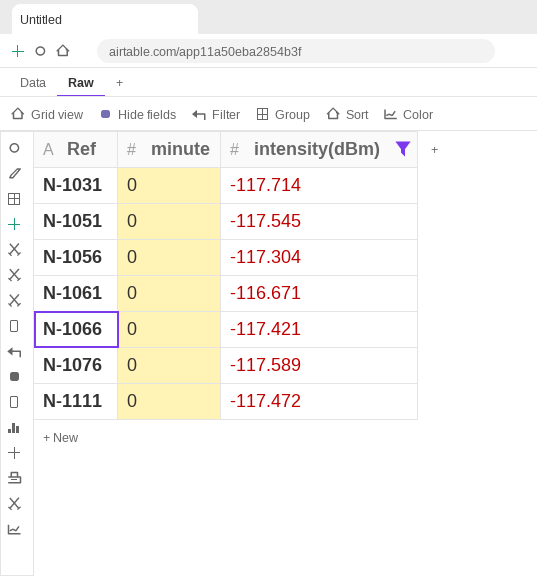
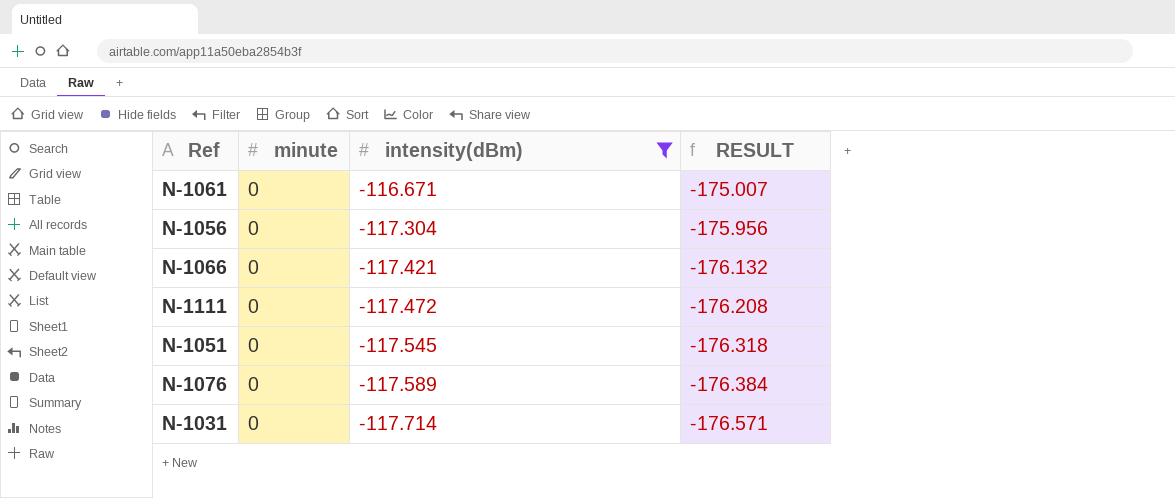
row order: Ref ascending -> intensity(dBm) descending
column RESULT | formula: none -> [intensity(dBm)] * 1.5

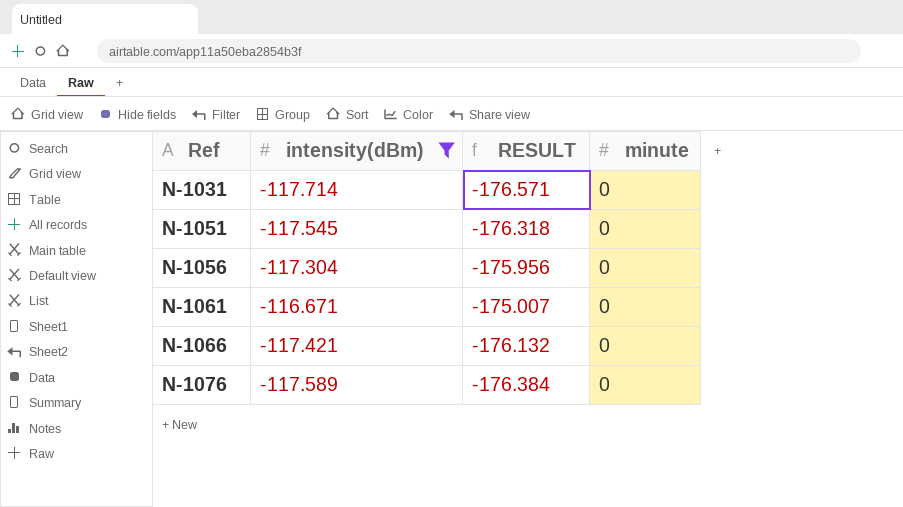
row order: intensity(dBm) descending -> Ref ascending
column minute | position: 2 -> 4
row N-1111: 0 | -117.472 | -176.208 -> none

